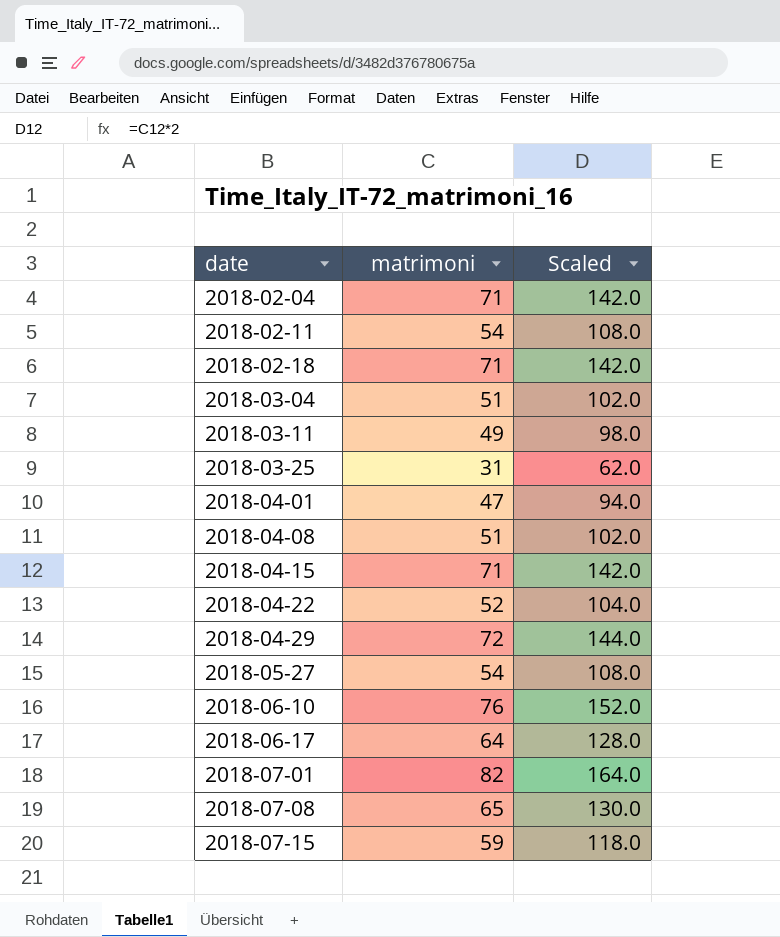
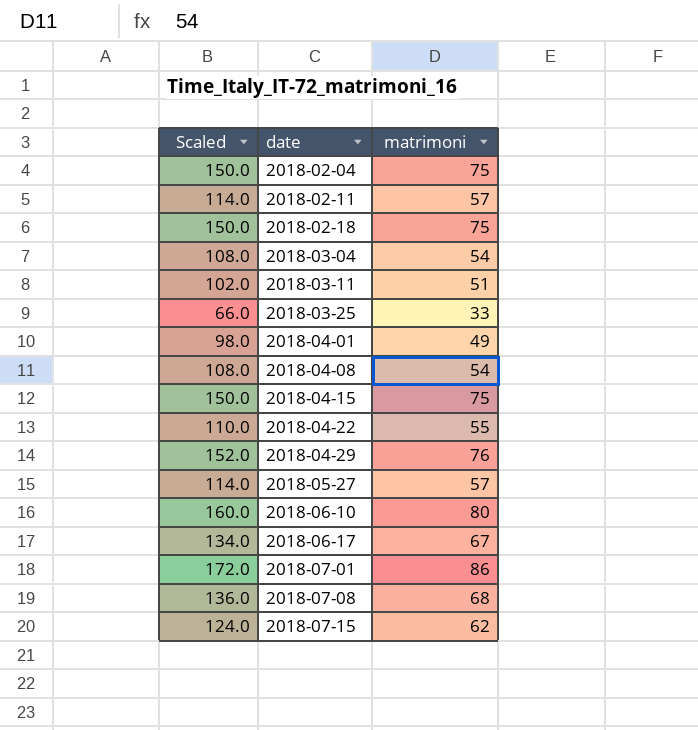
column Scaled | position: 3 -> 1
2018-02-04 | Scaled: 142.0 -> 150.0
2018-02-04 | matrimoni: 71 -> 75
2018-02-11 | Scaled: 108.0 -> 114.0
2018-02-11 | matrimoni: 54 -> 57
2018-02-18 | Scaled: 142.0 -> 150.0
2018-02-18 | matrimoni: 71 -> 75
2018-03-04 | Scaled: 102.0 -> 108.0
2018-03-04 | matrimoni: 51 -> 54
2018-03-11 | Scaled: 98.0 -> 102.0
2018-03-11 | matrimoni: 49 -> 51
2018-03-25 | Scaled: 62.0 -> 66.0
2018-03-25 | matrimoni: 31 -> 33
2018-04-01 | Scaled: 94.0 -> 98.0
2018-04-01 | matrimoni: 47 -> 49
2018-04-08 | Scaled: 102.0 -> 108.0
2018-04-08 | matrimoni: 51 -> 54
2018-04-15 | Scaled: 142.0 -> 150.0
2018-04-15 | matrimoni: 71 -> 75
2018-04-22 | Scaled: 104.0 -> 110.0
2018-04-22 | matrimoni: 52 -> 55
2018-04-29 | Scaled: 144.0 -> 152.0
2018-04-29 | matrimoni: 72 -> 76
2018-05-27 | Scaled: 108.0 -> 114.0
2018-05-27 | matrimoni: 54 -> 57
2018-06-10 | Scaled: 152.0 -> 160.0
2018-06-10 | matrimoni: 76 -> 80
2018-06-17 | Scaled: 128.0 -> 134.0
2018-06-17 | matrimoni: 64 -> 67
2018-07-01 | Scaled: 164.0 -> 172.0
2018-07-01 | matrimoni: 82 -> 86
2018-07-08 | Scaled: 130.0 -> 136.0
2018-07-08 | matrimoni: 65 -> 68
2018-07-15 | Scaled: 118.0 -> 124.0
2018-07-15 | matrimoni: 59 -> 62

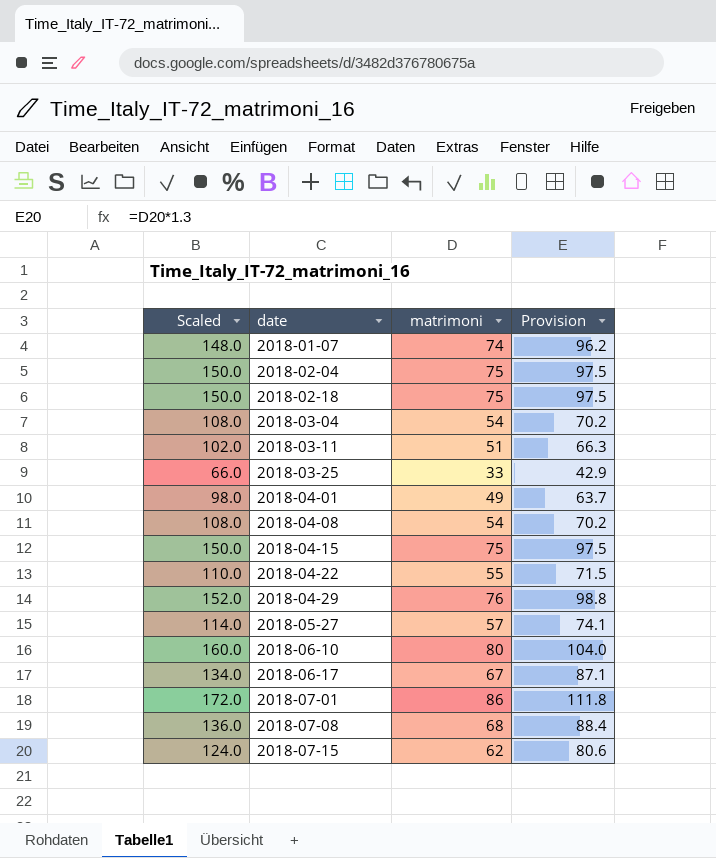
column Provision | formula: none -> [matrimoni] * 1.3
row 2018-02-11: 114.0 | 57 -> none
row 2018-01-07: none -> 148.0 | 74 | 96.2

